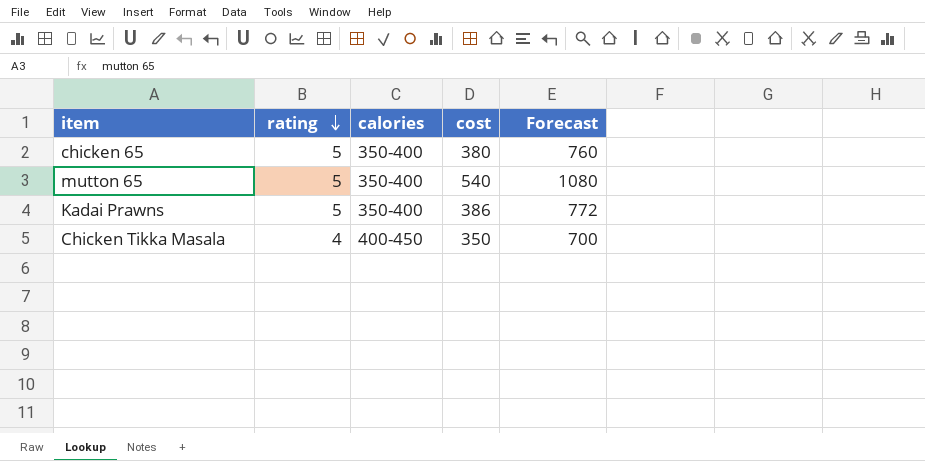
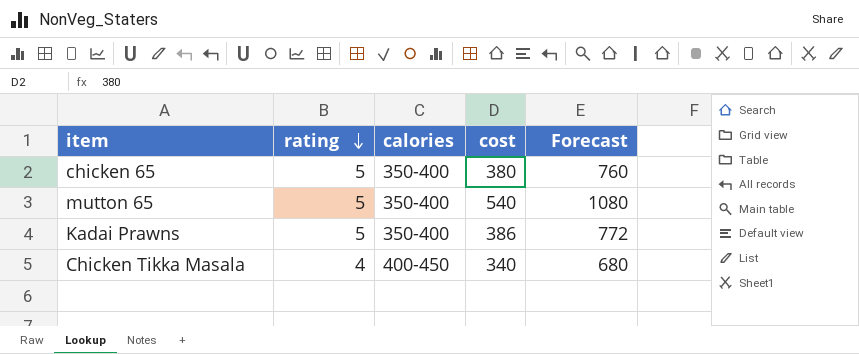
Chicken Tikka Masala | cost: 350 -> 340
Chicken Tikka Masala | Forecast: 700 -> 680

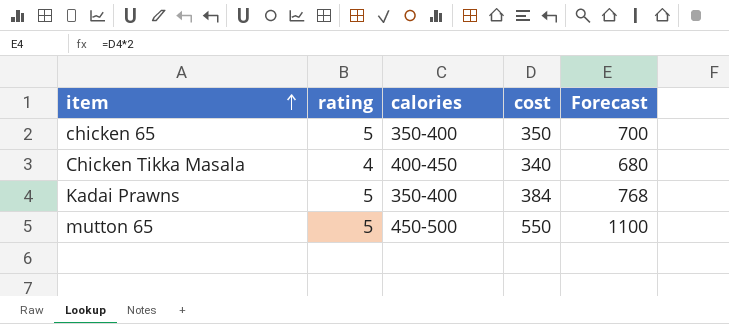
row order: rating descending -> item ascending
chicken 65 | cost: 380 -> 350
chicken 65 | Forecast: 760 -> 700
Kadai Prawns | cost: 386 -> 384
Kadai Prawns | Forecast: 772 -> 768
mutton 65 | calories: 350-400 -> 450-500
mutton 65 | cost: 540 -> 550
mutton 65 | Forecast: 1080 -> 1100

